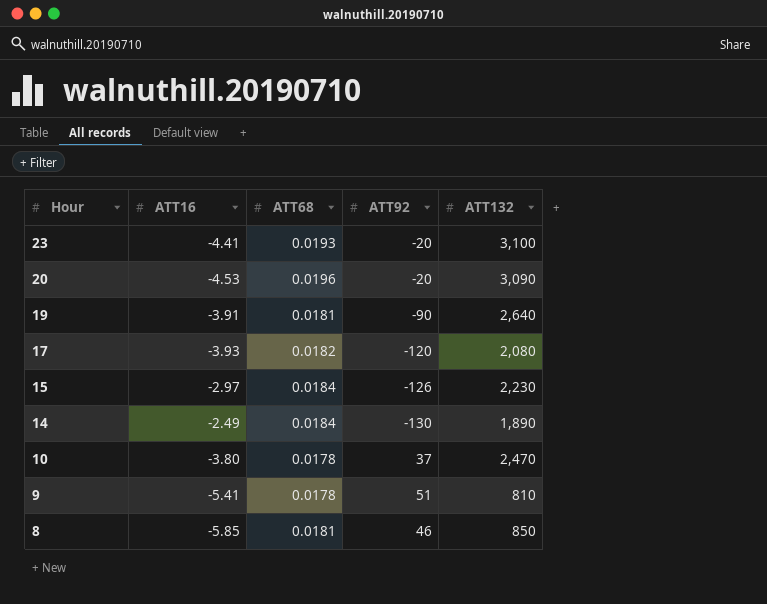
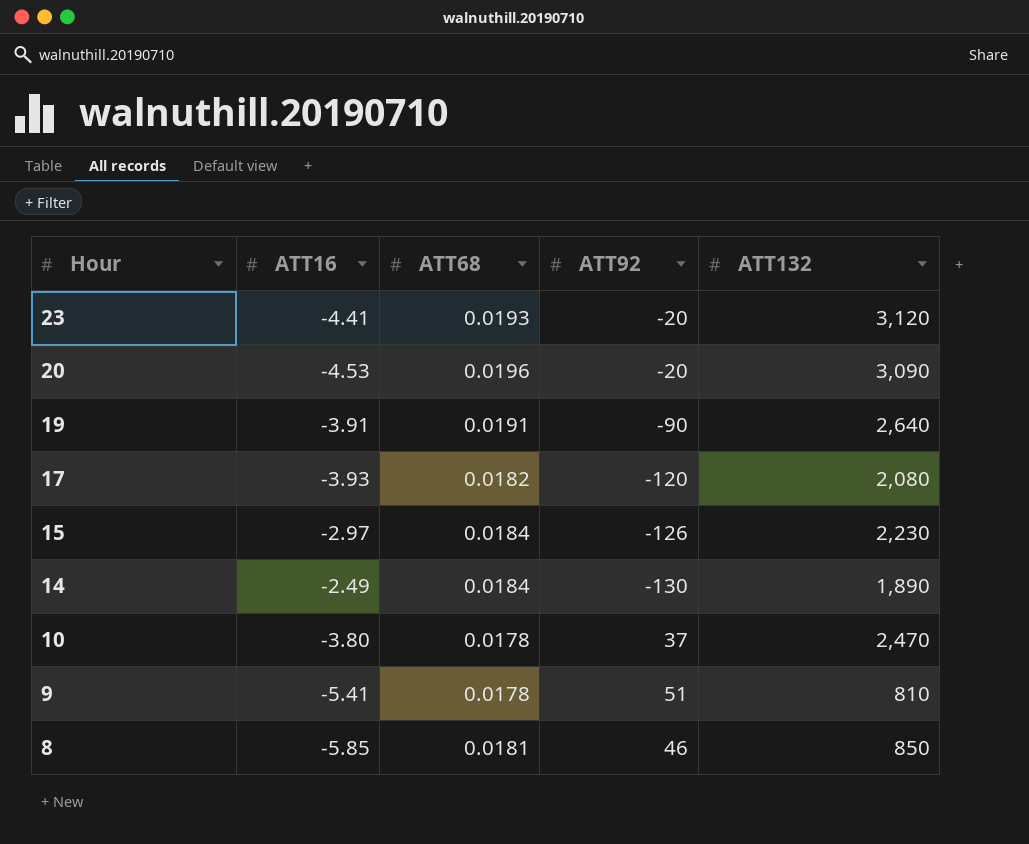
23 | ATT132: 3,100 -> 3,120
19 | ATT68: 0.0181 -> 0.0191

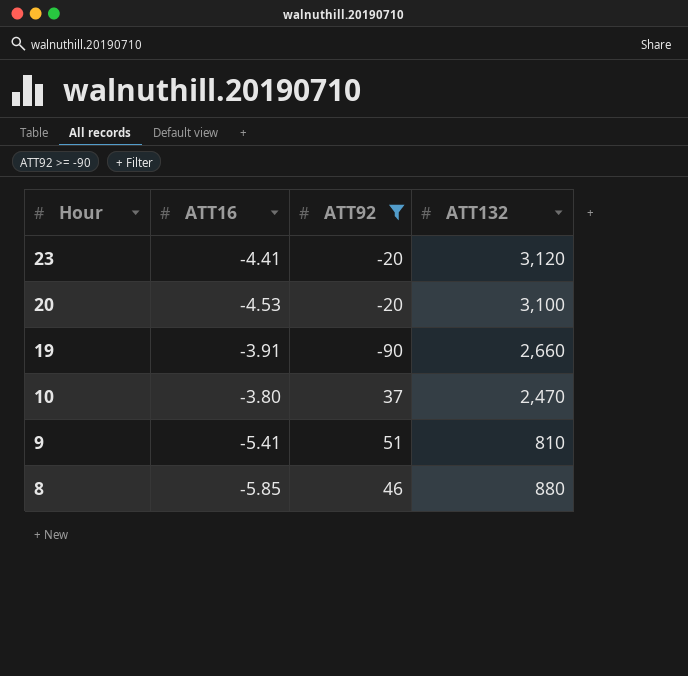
filter: none -> ATT92 >= -90
column ATT68 | position: 3 -> none
20 | ATT132: 3,090 -> 3,100
19 | ATT132: 2,640 -> 2,660
8 | ATT132: 850 -> 880

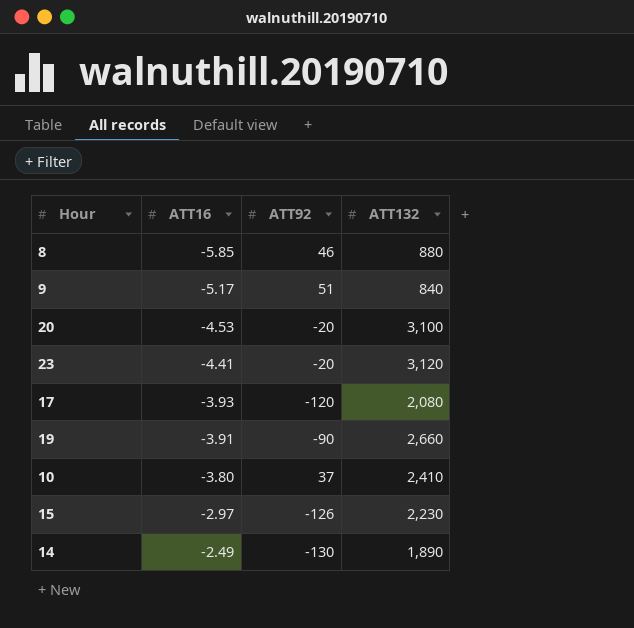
filter: ATT92 >= -90 -> none
row order: Hour descending -> ATT16 ascending
9 | ATT16: -5.41 -> -5.17
9 | ATT132: 810 -> 840
10 | ATT132: 2,470 -> 2,410

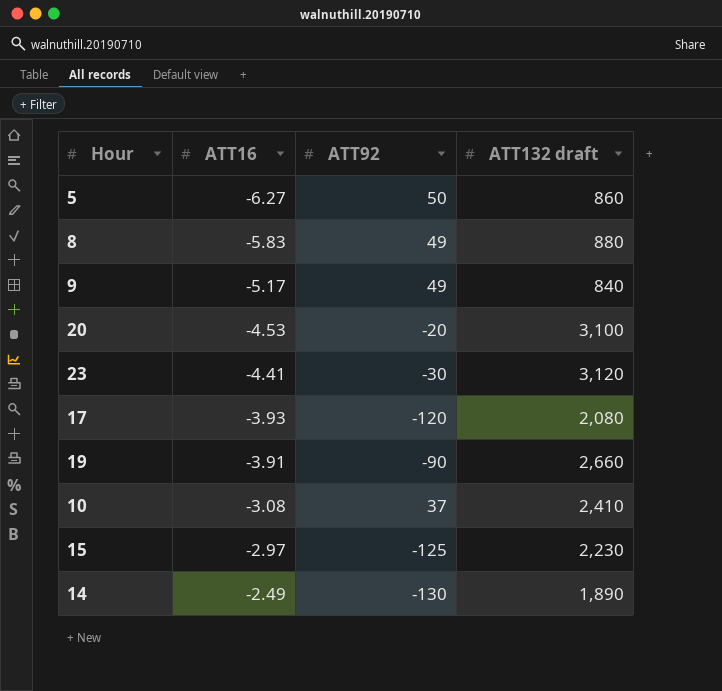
column name: ATT132 -> ATT132 draft
row 5: none -> -6.27 | 50 | 860
8 | ATT16: -5.85 -> -5.83
8 | ATT92: 46 -> 49
9 | ATT92: 51 -> 49
23 | ATT92: -20 -> -30
10 | ATT16: -3.80 -> -3.08
15 | ATT92: -126 -> -125

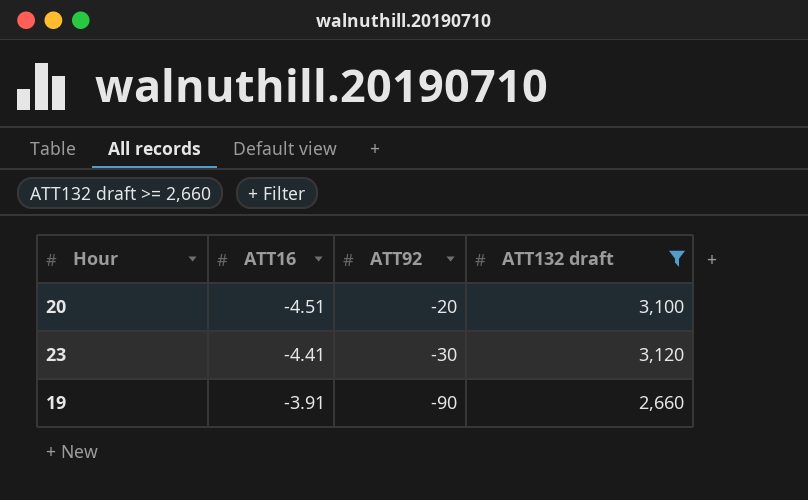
filter: none -> ATT132 draft >= 2,660
20 | ATT16: -4.53 -> -4.51

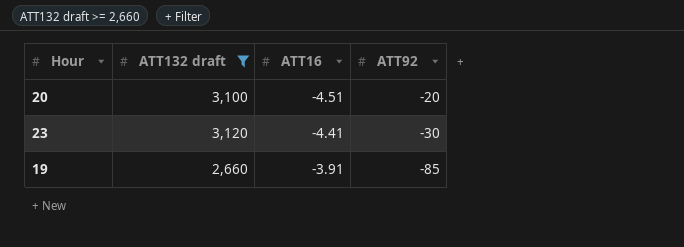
column ATT132 draft | position: 4 -> 2
19 | ATT92: -90 -> -85

